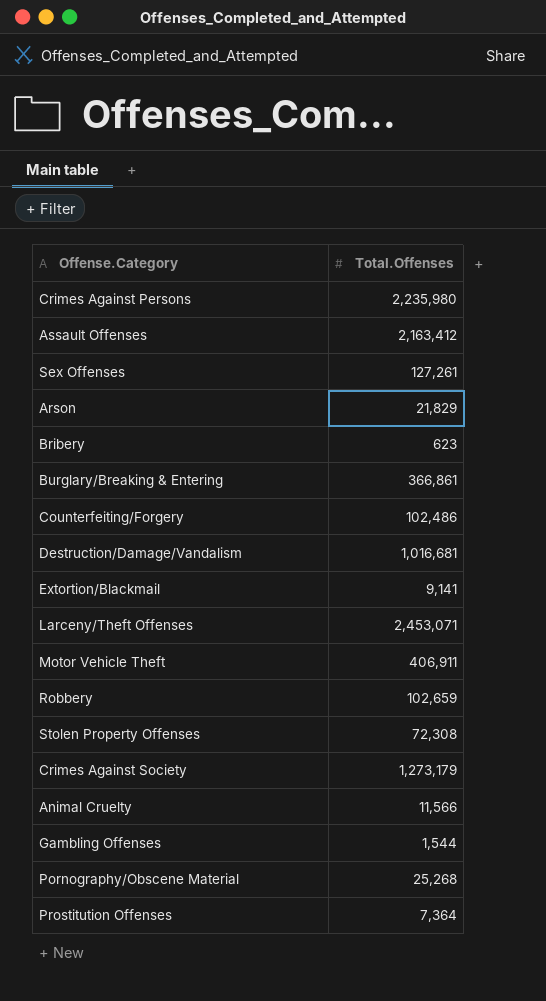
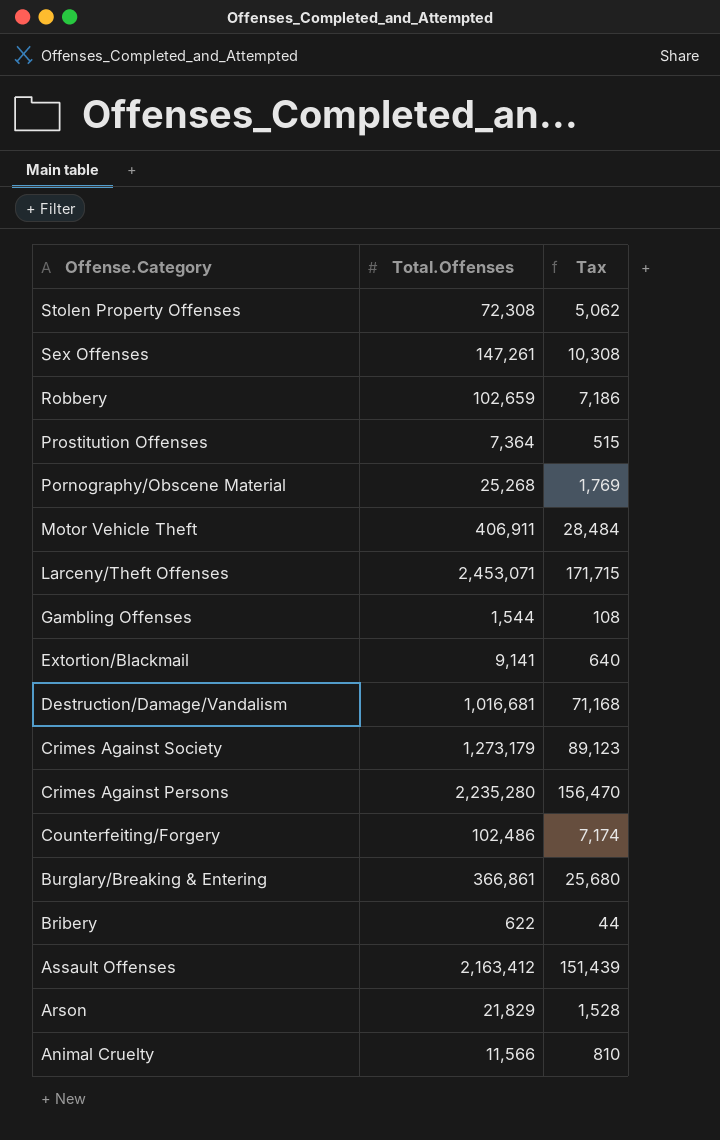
row order: none -> Offense.Category descending
column Tax | formula: none -> [Total.Offenses] * 0.07
Sex Offenses | Total.Offenses: 127,261 -> 147,261
Crimes Against Persons | Total.Offenses: 2,235,980 -> 2,235,280
Bribery | Total.Offenses: 623 -> 622

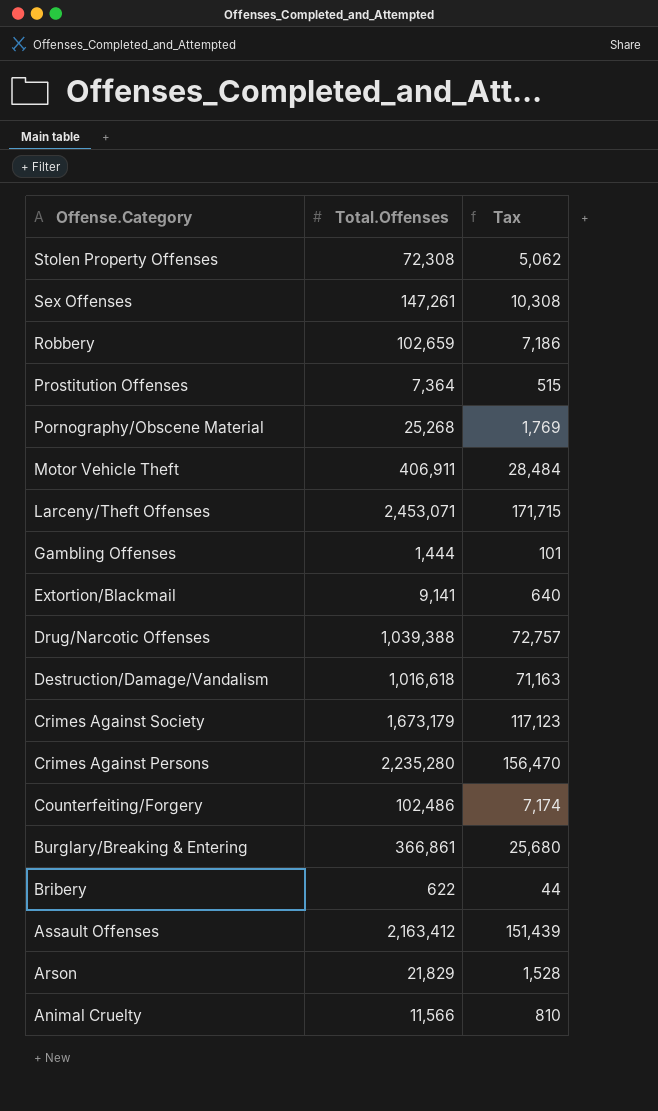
Gambling Offenses | Total.Offenses: 1,544 -> 1,444
Gambling Offenses | Tax: 108 -> 101
row Drug/Narcotic Offenses: none -> 1,039,388 | 72,757
Destruction/Damage/Vandalism | Total.Offenses: 1,016,681 -> 1,016,618
Destruction/Damage/Vandalism | Tax: 71,168 -> 71,163
Crimes Against Society | Total.Offenses: 1,273,179 -> 1,673,179
Crimes Against Society | Tax: 89,123 -> 117,123

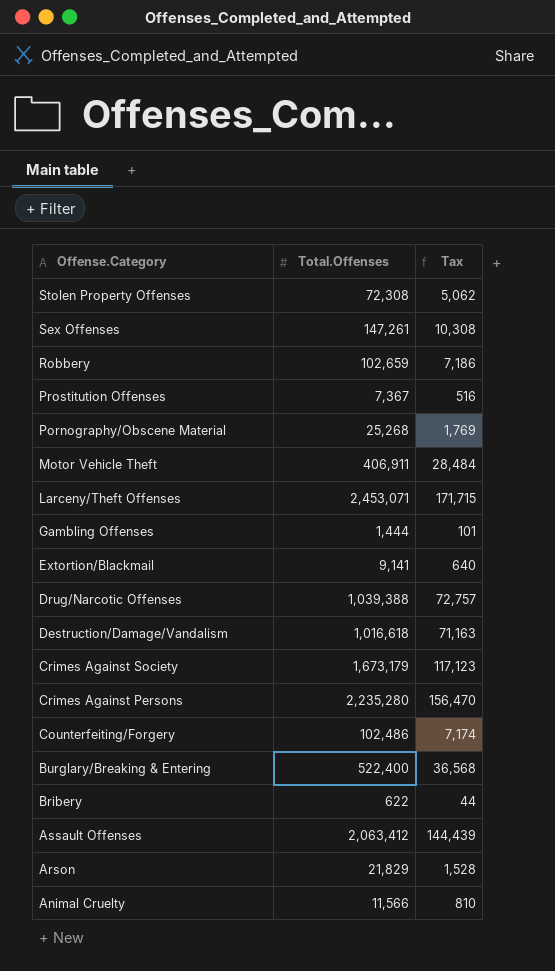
Prostitution Offenses | Total.Offenses: 7,364 -> 7,367
Prostitution Offenses | Tax: 515 -> 516
Burglary/Breaking & Entering | Total.Offenses: 366,861 -> 522,400
Burglary/Breaking & Entering | Tax: 25,680 -> 36,568
Assault Offenses | Total.Offenses: 2,163,412 -> 2,063,412
Assault Offenses | Tax: 151,439 -> 144,439

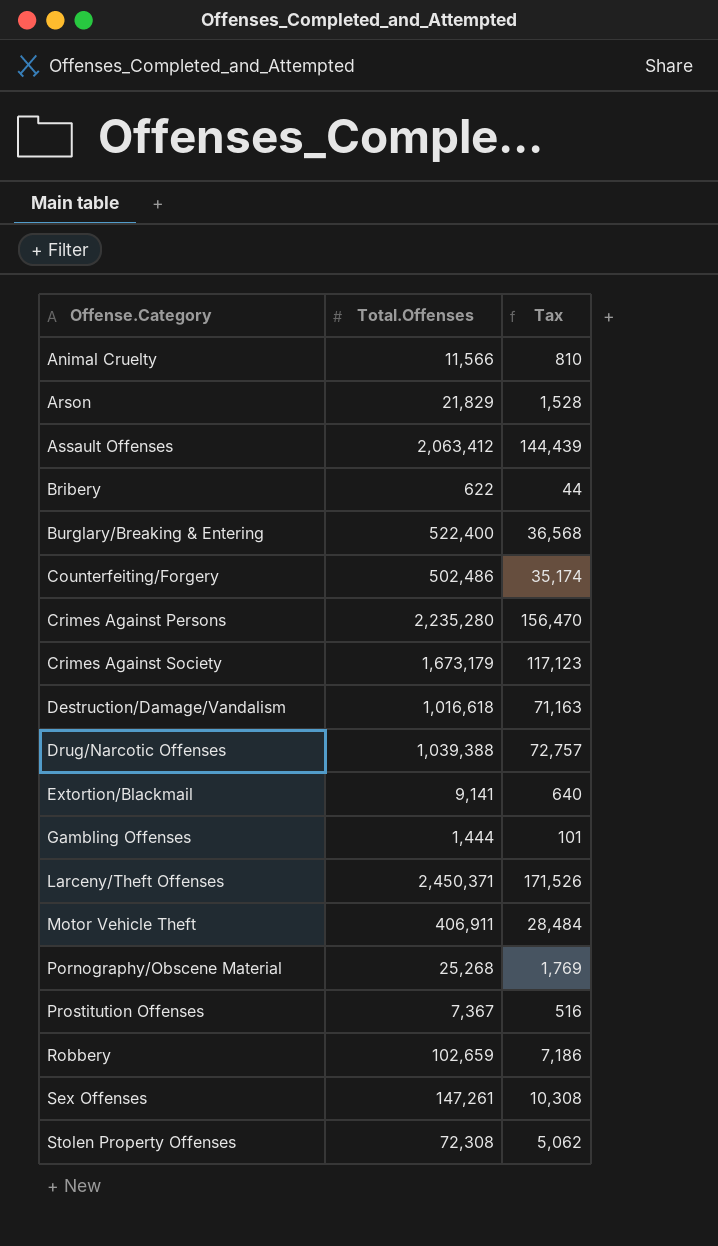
row order: Offense.Category descending -> Offense.Category ascending
Counterfeiting/Forgery | Total.Offenses: 102,486 -> 502,486
Counterfeiting/Forgery | Tax: 7,174 -> 35,174
Larceny/Theft Offenses | Total.Offenses: 2,453,071 -> 2,450,371
Larceny/Theft Offenses | Tax: 171,715 -> 171,526

